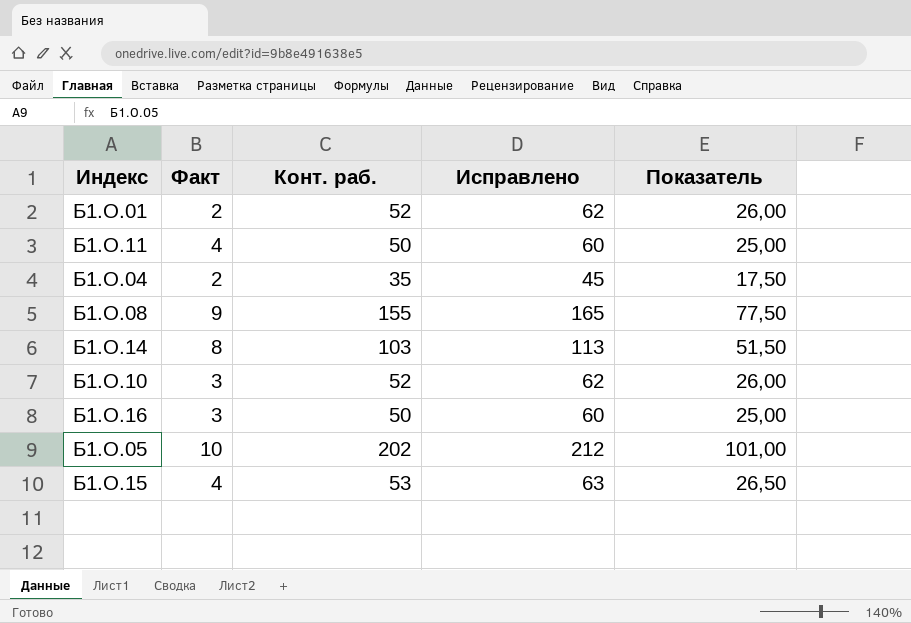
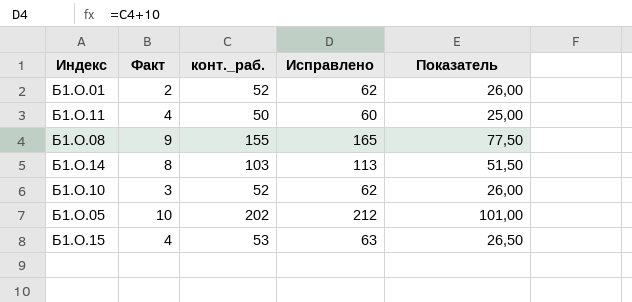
column name: Конт. раб. -> конт._раб.
row Б1.О.04: 2 | 35 | 45 | 17,50 -> none
row Б1.О.16: 3 | 50 | 60 | 25,00 -> none

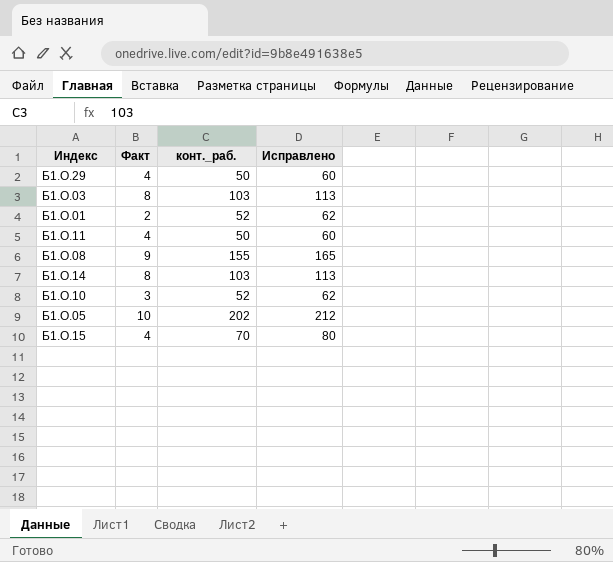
column Показатель | formula: [конт._раб.] * 0,5 -> none
row Б1.О.29: none -> 4 | 50 | 60
row Б1.О.03: none -> 8 | 103 | 113
Б1.О.15 | конт._раб.: 53 -> 70
Б1.О.15 | Исправлено: 63 -> 80

